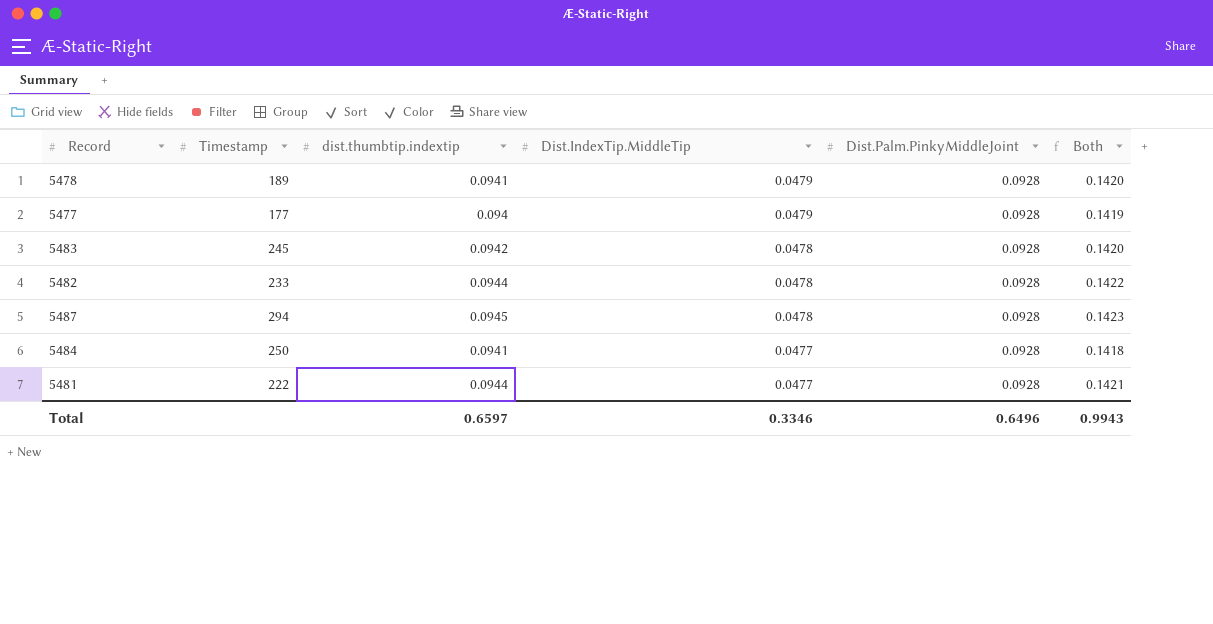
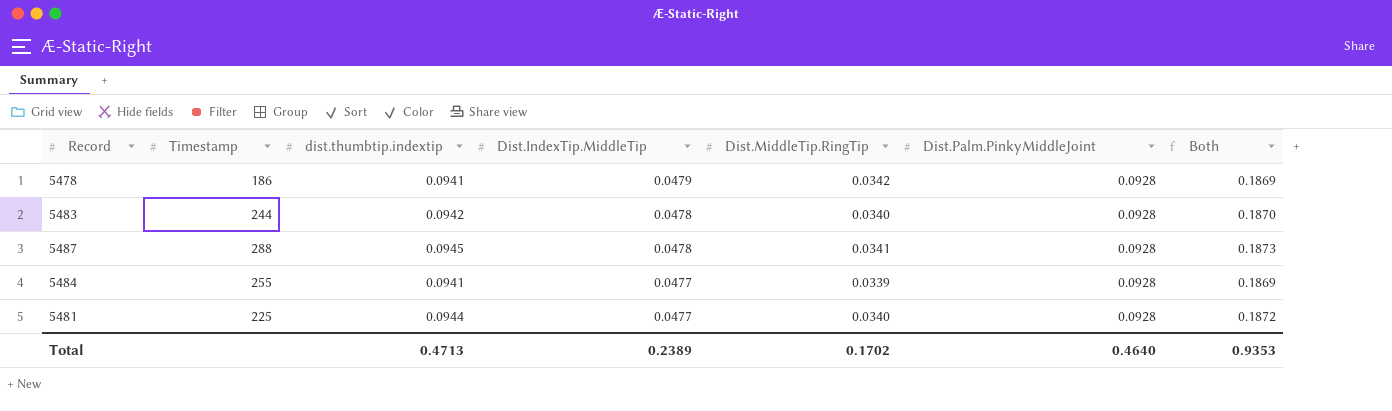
column Dist.MiddleTip.RingTip | position: none -> 5
column Both | formula: [dist.thumbtip.indextip] + [Dist.IndexTip.MiddleTip] -> [dist.thumbtip.indextip] + [Dist.Palm.PinkyMiddleJoint]
row 5477: 177 | 0.094 | 0.0479 | 0.0928 | 0.1419 -> none
row 5482: 233 | 0.0944 | 0.0478 | 0.0928 | 0.1422 -> none
5478 | Timestamp: 189 -> 186
5483 | Timestamp: 245 -> 244
5487 | Timestamp: 294 -> 288
5484 | Timestamp: 250 -> 255
5481 | Timestamp: 222 -> 225
Total | dist.thumbtip.indextip: 0.6597 -> 0.4713
Total | Dist.IndexTip.MiddleTip: 0.3346 -> 0.2389
Total | Dist.Palm.PinkyMiddleJoint: 0.6496 -> 0.4640
Total | Both: 0.9943 -> 0.9353

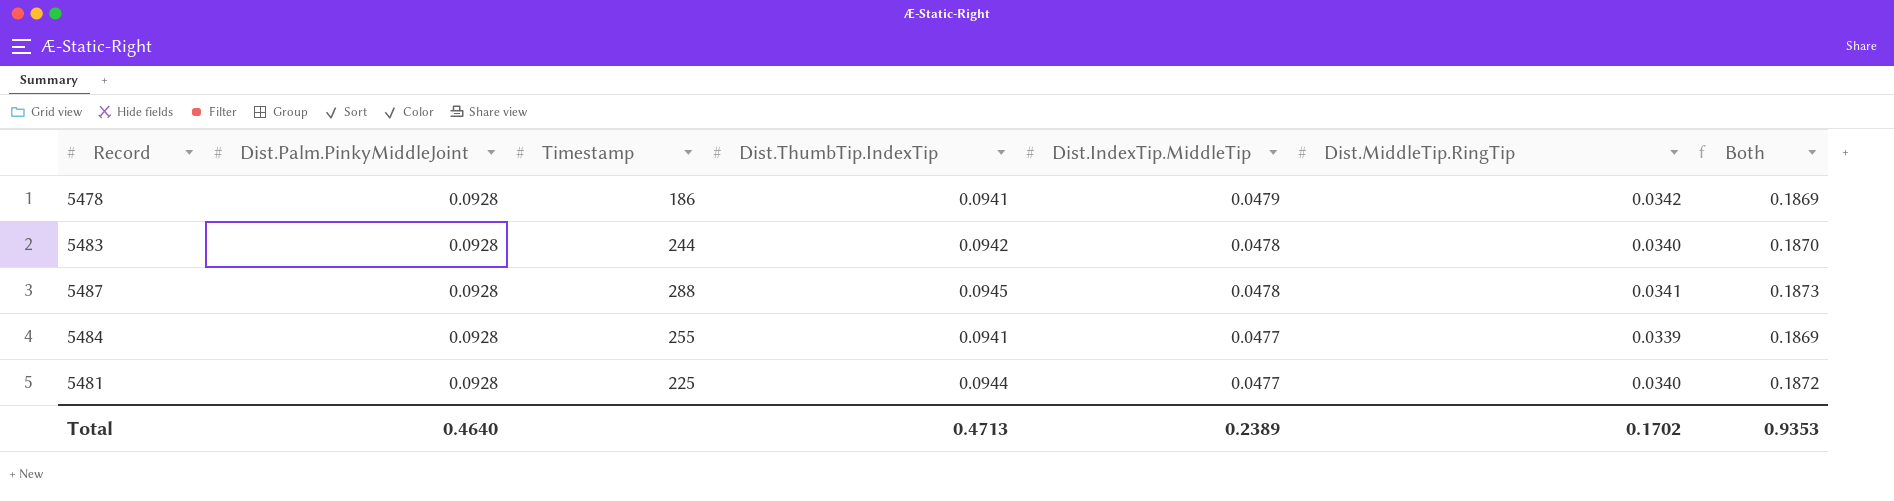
column Dist.Palm.PinkyMiddleJoint | position: 6 -> 2
column name: dist.thumbtip.indextip -> Dist.ThumbTip.IndexTip

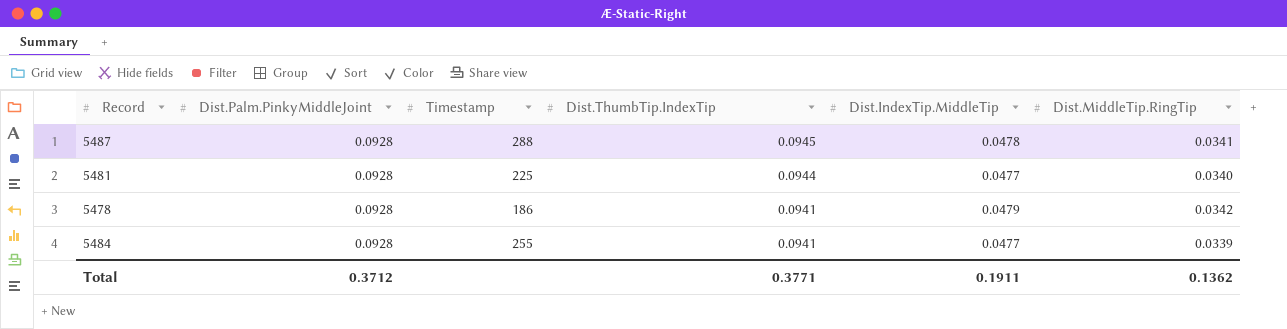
row order: Dist.IndexTip.MiddleTip descending -> Dist.ThumbTip.IndexTip descending
column Both | formula: [Dist.Palm.PinkyMiddleJoint] + [Dist.ThumbTip.IndexTip] -> none
row 5483: 0.0928 | 244 | 0.0942 | 0.0478 | 0.0340 | 0.1870 -> none
Total | Dist.Palm.PinkyMiddleJoint: 0.4640 -> 0.3712
Total | Dist.ThumbTip.IndexTip: 0.4713 -> 0.3771
Total | Dist.IndexTip.MiddleTip: 0.2389 -> 0.1911
Total | Dist.MiddleTip.RingTip: 0.1702 -> 0.1362

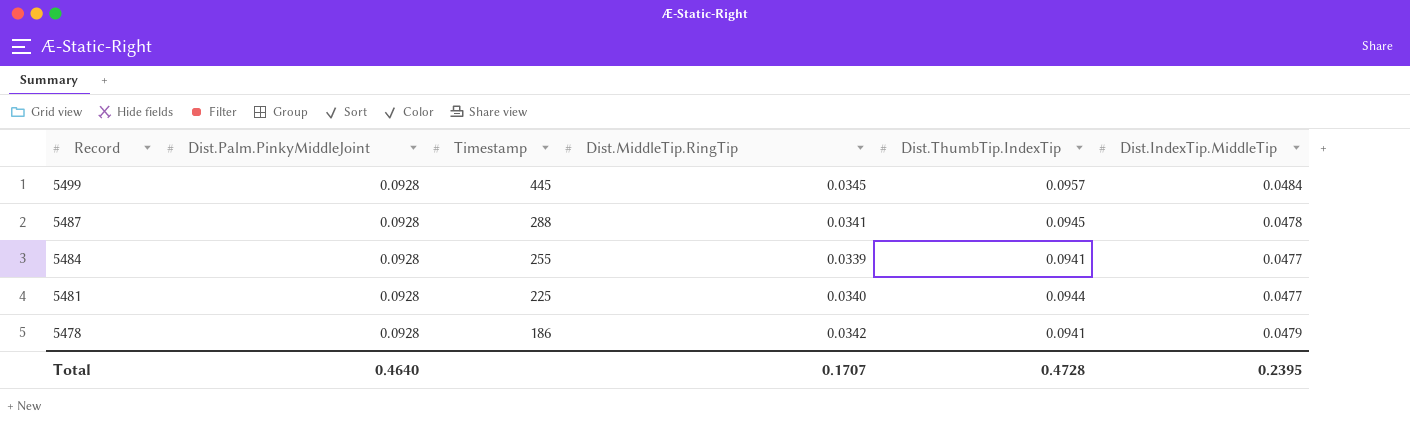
row order: Dist.ThumbTip.IndexTip descending -> Record descending
column Dist.MiddleTip.RingTip | position: 6 -> 4
row 5499: none -> 0.0928 | 445 | 0.0345 | 0.0957 | 0.0484
Total | Dist.Palm.PinkyMiddleJoint: 0.3712 -> 0.4640
Total | Dist.MiddleTip.RingTip: 0.1362 -> 0.1707
Total | Dist.ThumbTip.IndexTip: 0.3771 -> 0.4728
Total | Dist.IndexTip.MiddleTip: 0.1911 -> 0.2395

